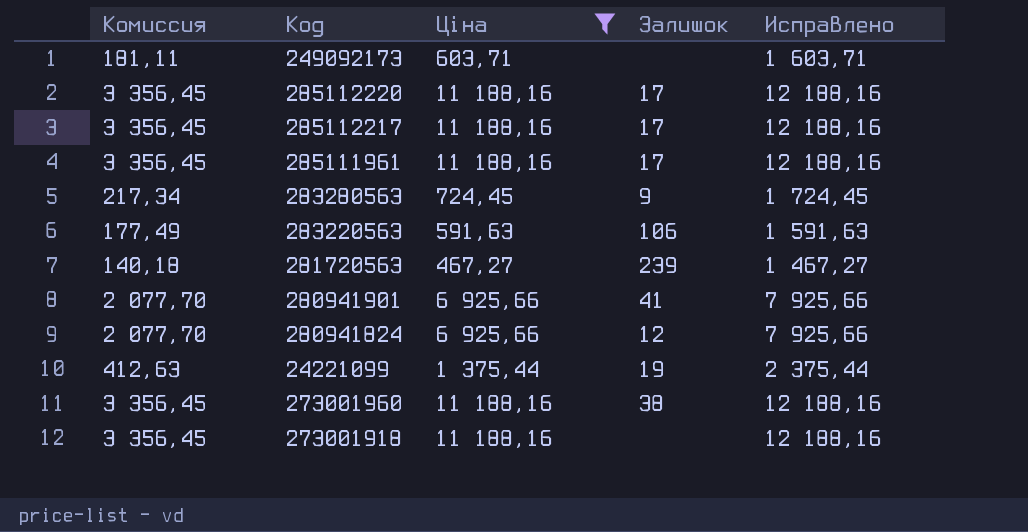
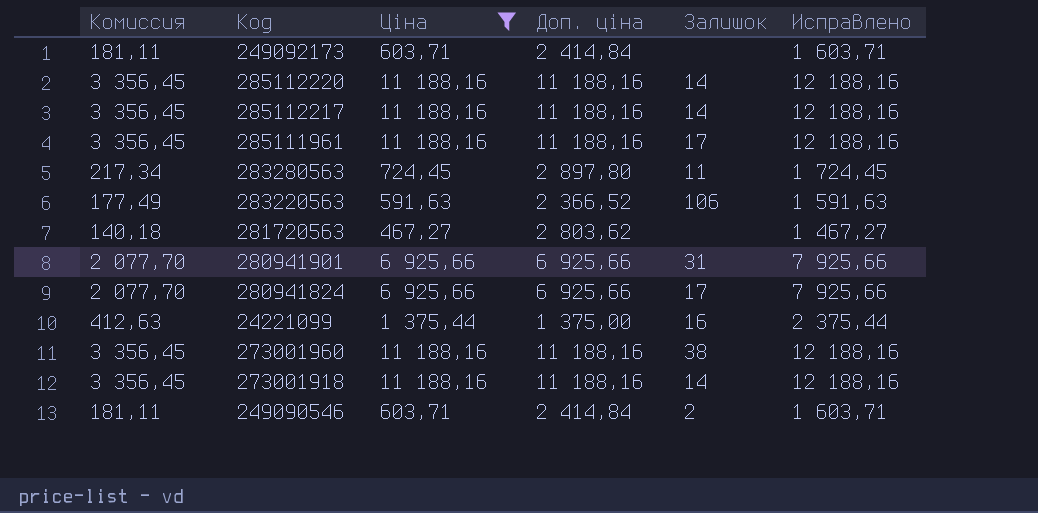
column Доп. ціна | position: none -> 4
285112220 | Залишок: 17 -> 14
285112217 | Залишок: 17 -> 14
283280563 | Залишок: 9 -> 11
281720563 | Залишок: 239 -> none
280941901 | Залишок: 41 -> 31
280941824 | Залишок: 12 -> 17
24221099 | Залишок: 19 -> 16
273001918 | Залишок: none -> 14
row 249090546: none -> 181,11 | 603,71 | 2 414,84 | 2 | 1 603,71

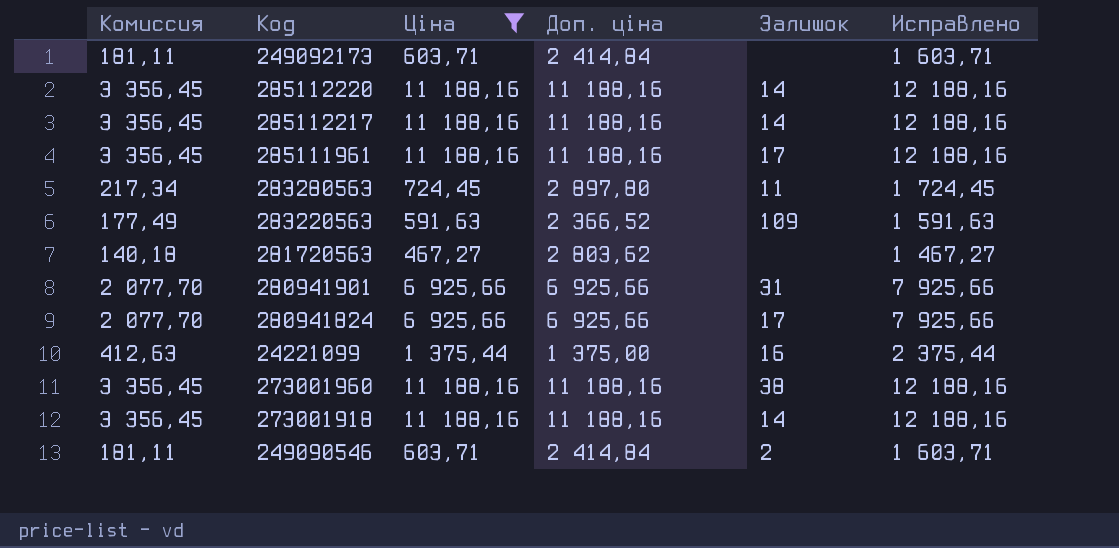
283220563 | Залишок: 106 -> 109

